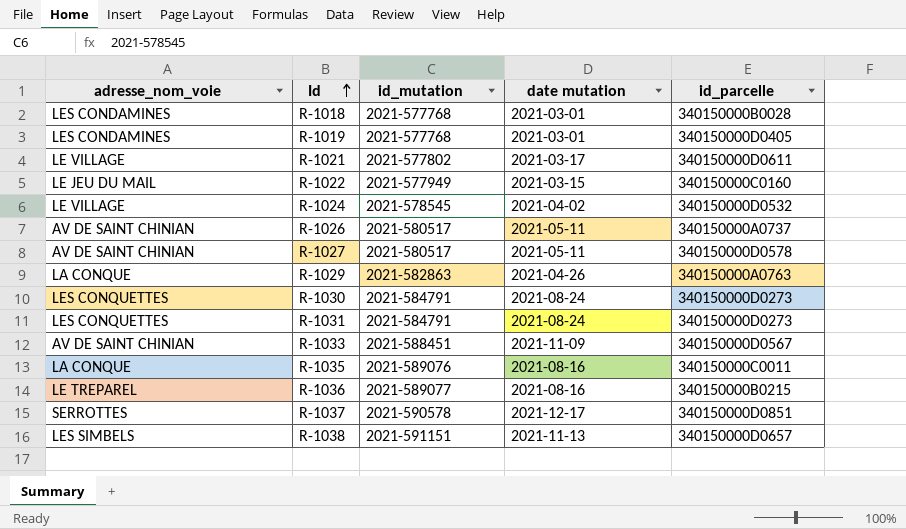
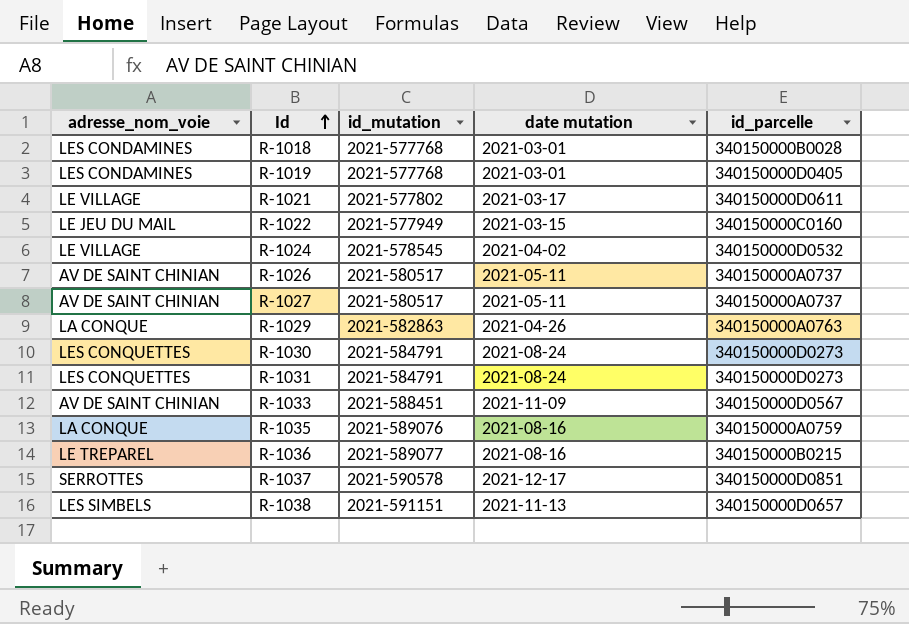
R-1027 | id_parcelle: 340150000D0578 -> 340150000A0737
R-1035 | id_parcelle: 340150000C0011 -> 340150000A0759

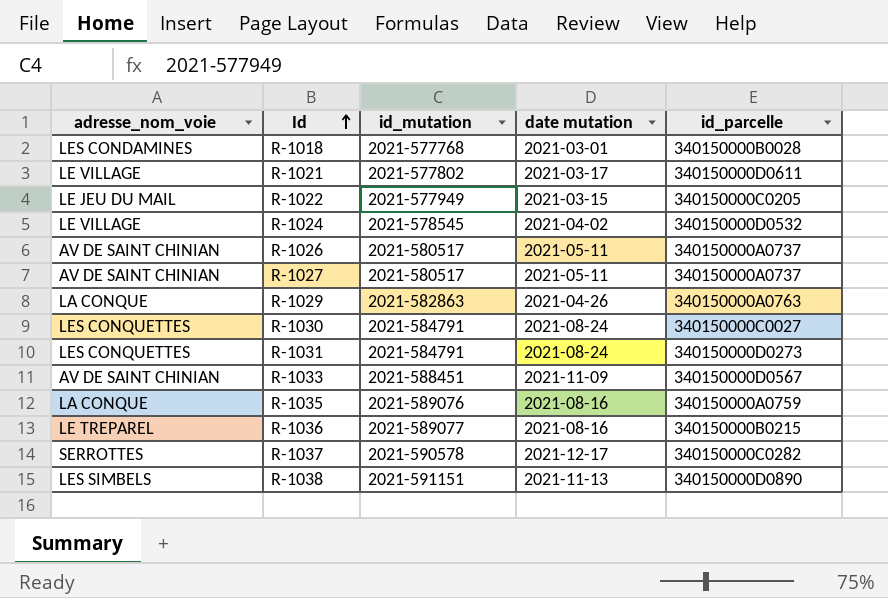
row R-1019: LES CONDAMINES | 2021-577768 | 2021-03-01 | 340150000D0405 -> none
R-1022 | id_parcelle: 340150000C0160 -> 340150000C0205
R-1030 | id_parcelle: 340150000D0273 -> 340150000C0027
R-1037 | id_parcelle: 340150000D0851 -> 340150000C0282
R-1038 | id_parcelle: 340150000D0657 -> 340150000D0890

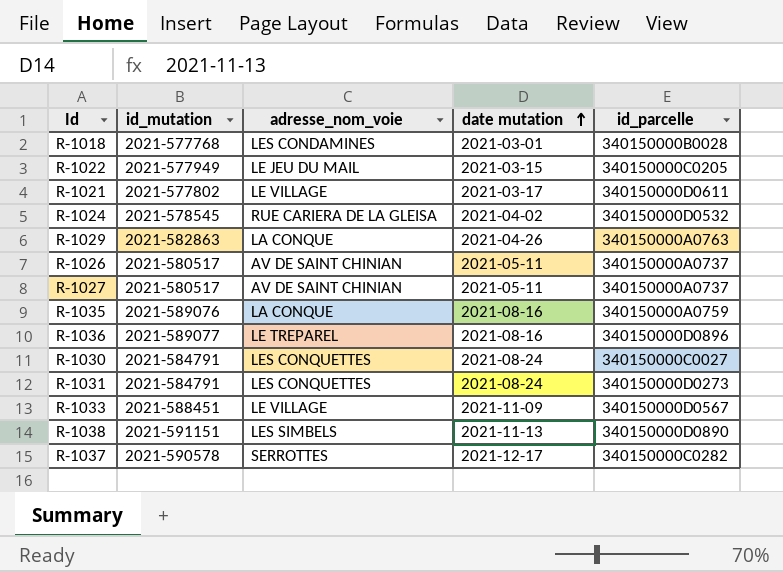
row order: Id ascending -> date mutation ascending
column adresse_nom_voie | position: 1 -> 3
R-1024 | adresse_nom_voie: LE VILLAGE -> RUE CARIERA DE LA GLEISA
R-1036 | id_parcelle: 340150000B0215 -> 340150000D0896
R-1033 | adresse_nom_voie: AV DE SAINT CHINIAN -> LE VILLAGE

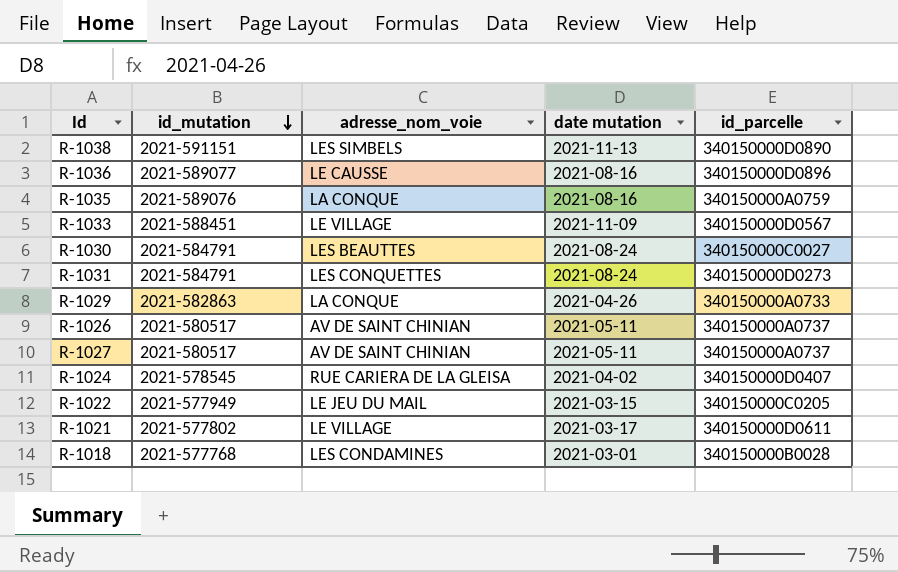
row order: date mutation ascending -> id_mutation descending
row R-1037: 2021-590578 | SERROTTES | 2021-12-17 | 340150000C0282 -> none
R-1036 | adresse_nom_voie: LE TREPAREL -> LE CAUSSE
R-1030 | adresse_nom_voie: LES CONQUETTES -> LES BEAUTTES
R-1029 | id_parcelle: 340150000A0763 -> 340150000A0733
R-1024 | id_parcelle: 340150000D0532 -> 340150000D0407

